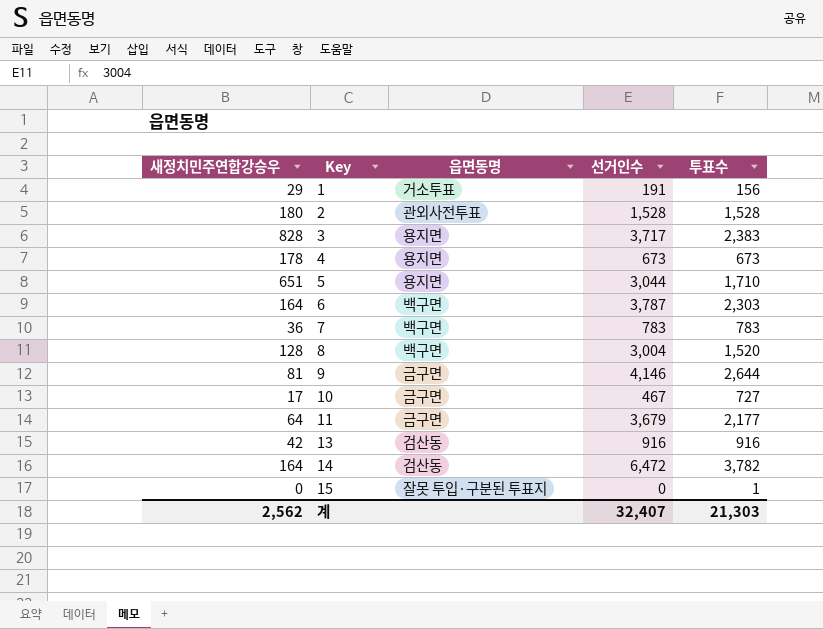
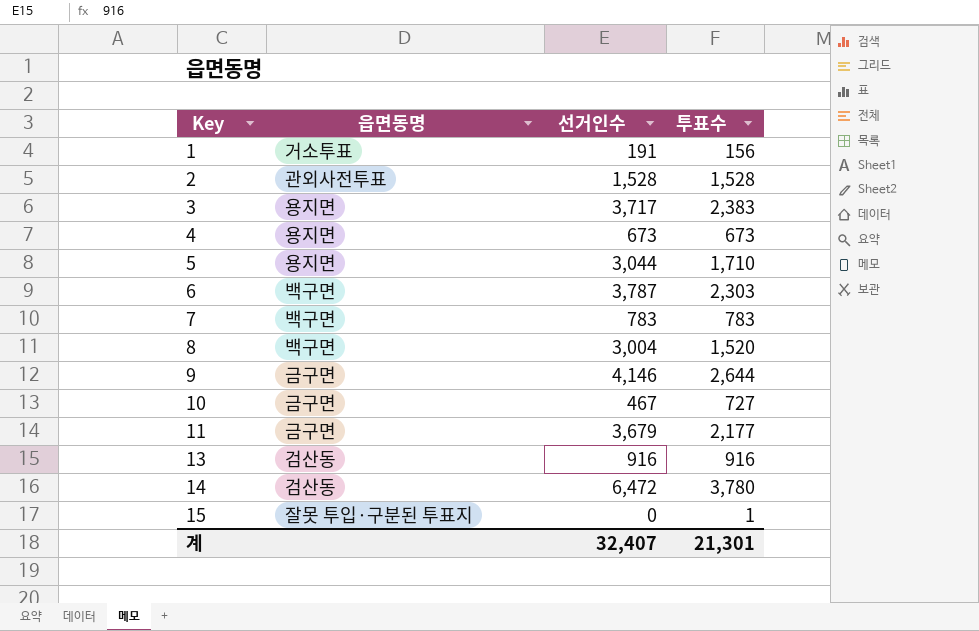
column 새정치민주연합강승우 | position: 1 -> none
14 | 투표수: 3,782 -> 3,780
계 | 투표수: 21,303 -> 21,301

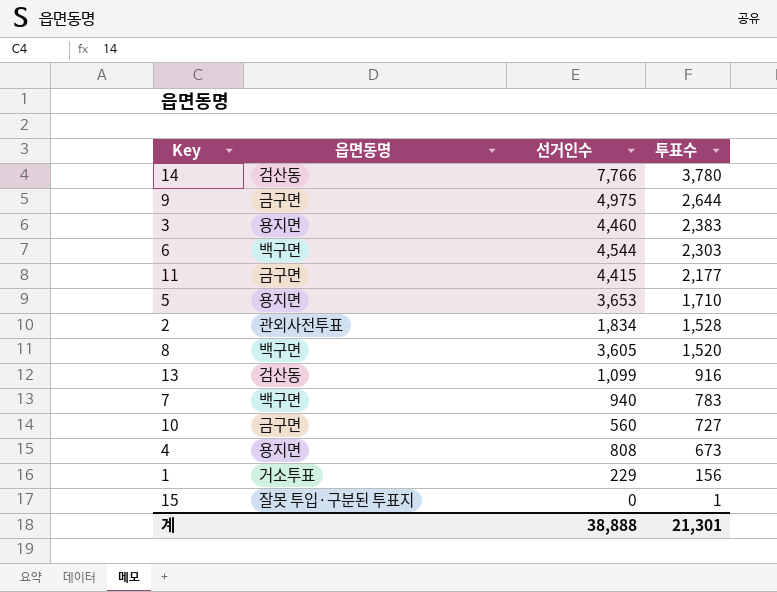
row order: Key ascending -> 투표수 descending
14 | 선거인수: 6,472 -> 7,766
9 | 선거인수: 4,146 -> 4,975
3 | 선거인수: 3,717 -> 4,460
6 | 선거인수: 3,787 -> 4,544
11 | 선거인수: 3,679 -> 4,415
5 | 선거인수: 3,044 -> 3,653
2 | 선거인수: 1,528 -> 1,834
8 | 선거인수: 3,004 -> 3,605
13 | 선거인수: 916 -> 1,099
7 | 선거인수: 783 -> 940
10 | 선거인수: 467 -> 560
4 | 선거인수: 673 -> 808
1 | 선거인수: 191 -> 229
계 | 선거인수: 32,407 -> 38,888

